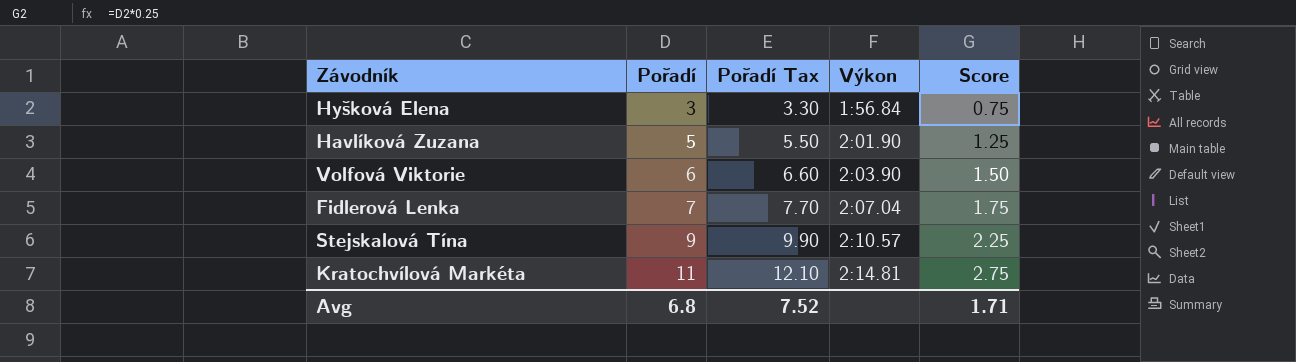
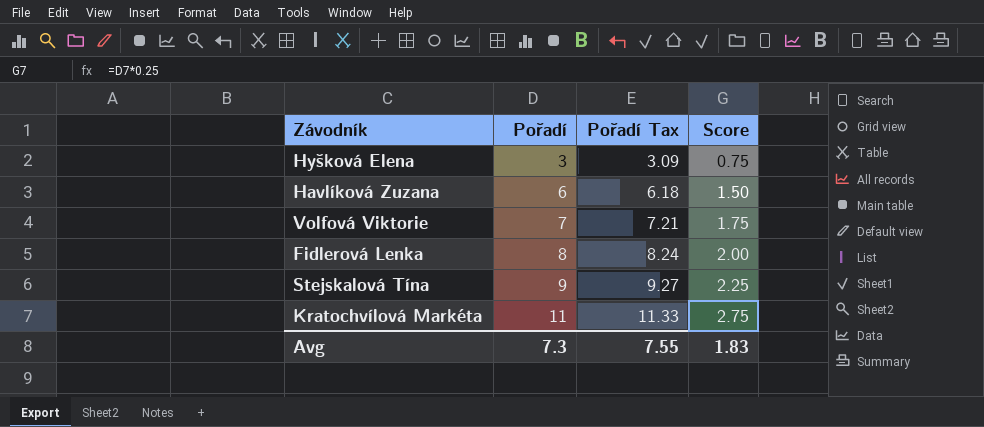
column Výkon | position: 4 -> none
column Pořadí Tax | formula: [Pořadí] * 1.1 -> [Pořadí] * 1.03
Havlíková Zuzana | Pořadí: 5 -> 6
Havlíková Zuzana | Score: 1.25 -> 1.50
Volfová Viktorie | Pořadí: 6 -> 7
Volfová Viktorie | Score: 1.50 -> 1.75
Fidlerová Lenka | Pořadí: 7 -> 8
Fidlerová Lenka | Score: 1.75 -> 2.00
Avg | Pořadí: 6.8 -> 7.3
Avg | Pořadí Tax: 7.52 -> 7.55
Avg | Score: 1.71 -> 1.83

